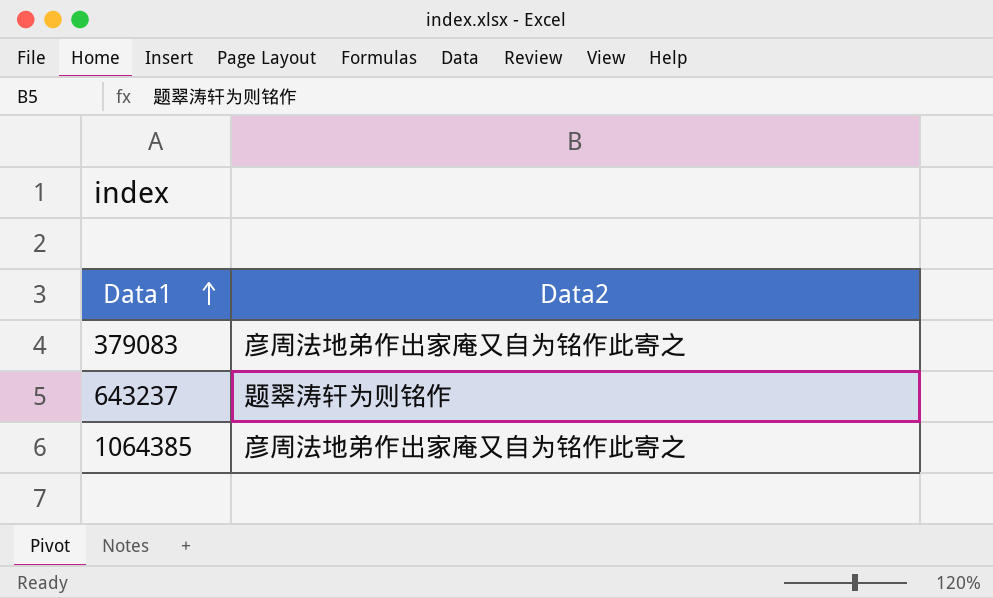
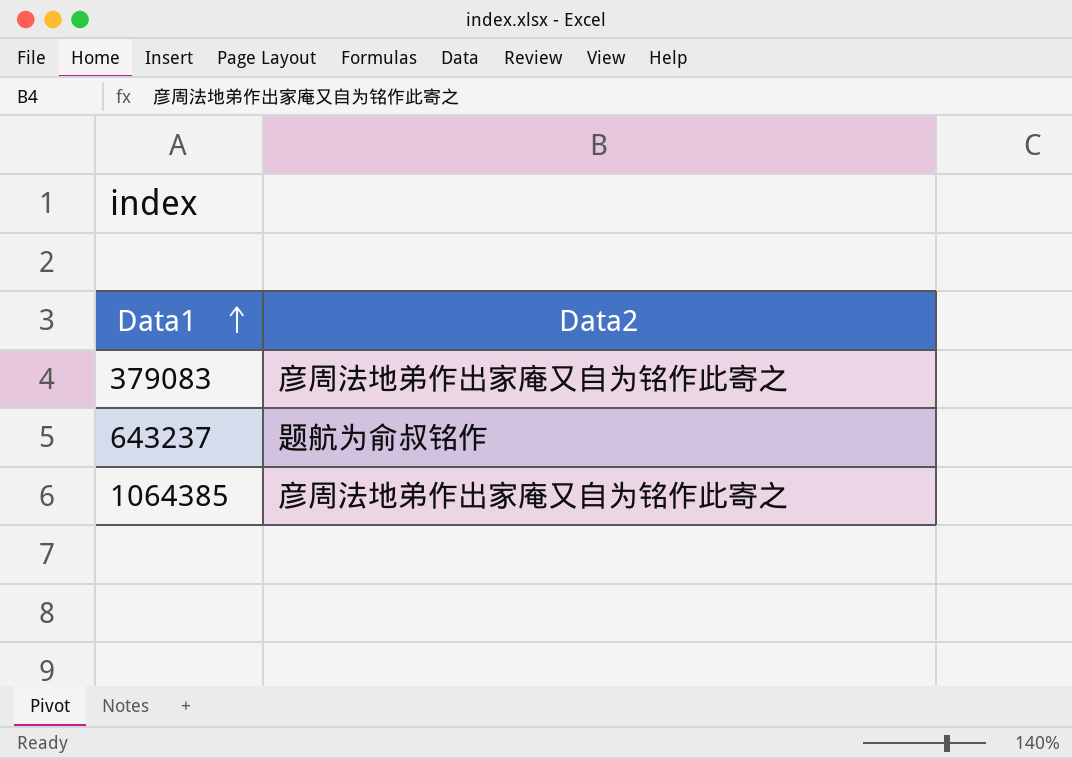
643237 | Data2: 题翠涛轩为则铭作 -> 题航为俞叔铭作

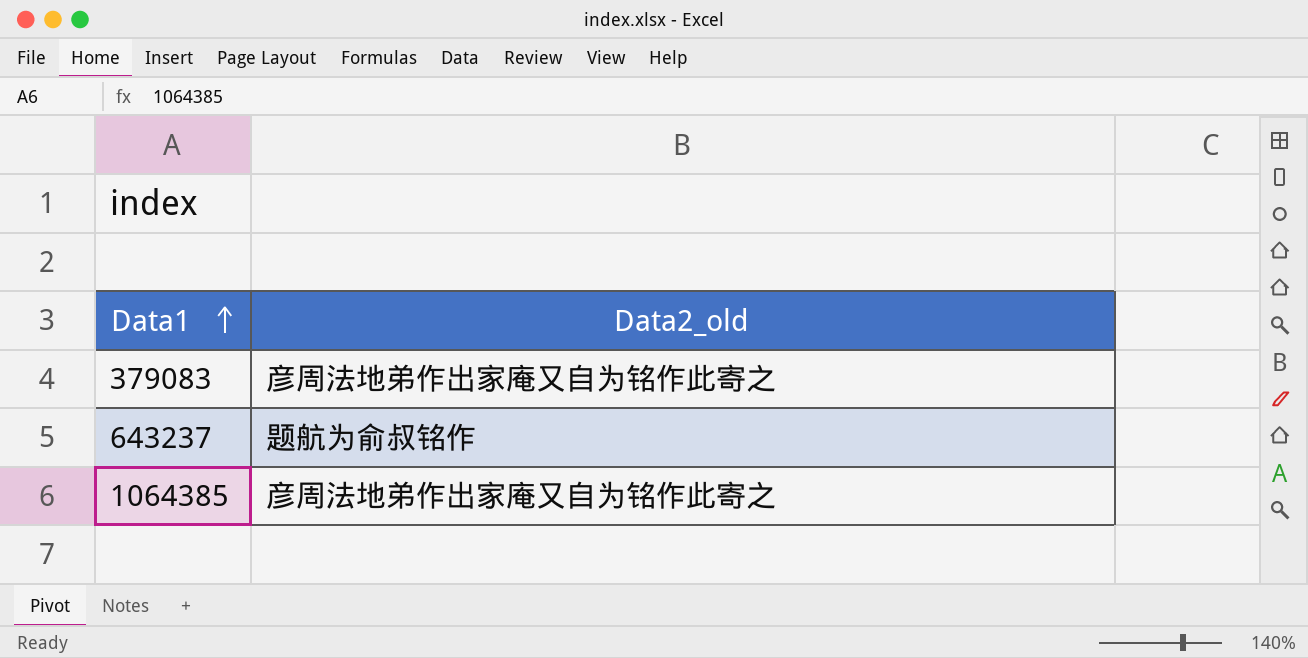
column name: Data2 -> Data2_old

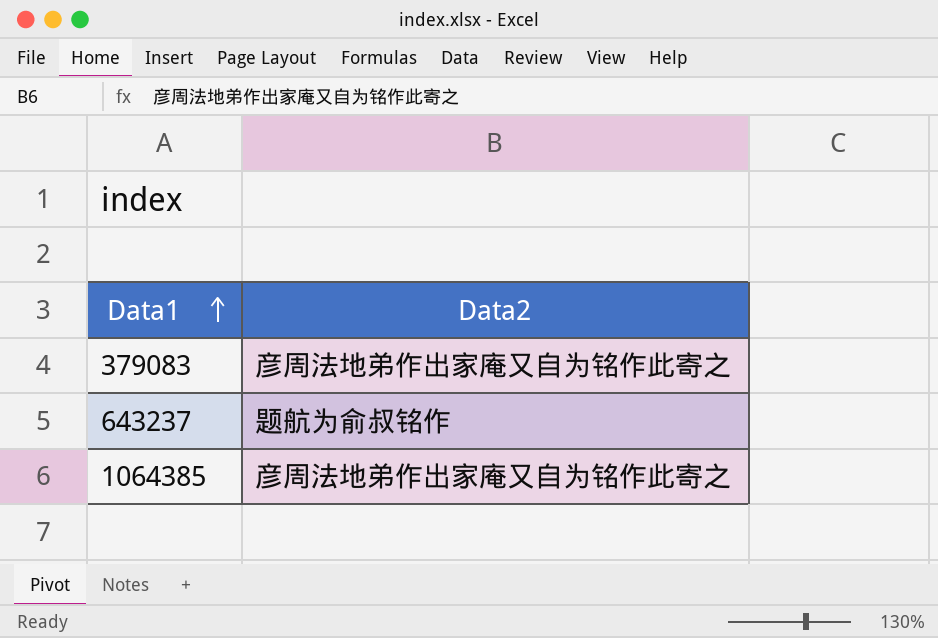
column name: Data2_old -> Data2

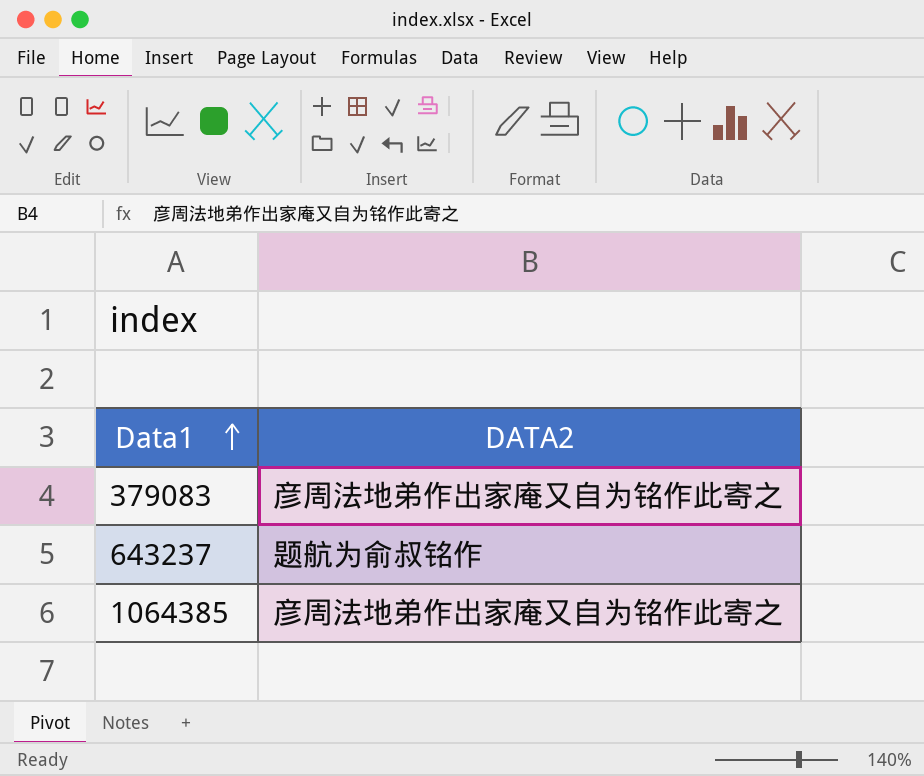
column name: Data2 -> DATA2

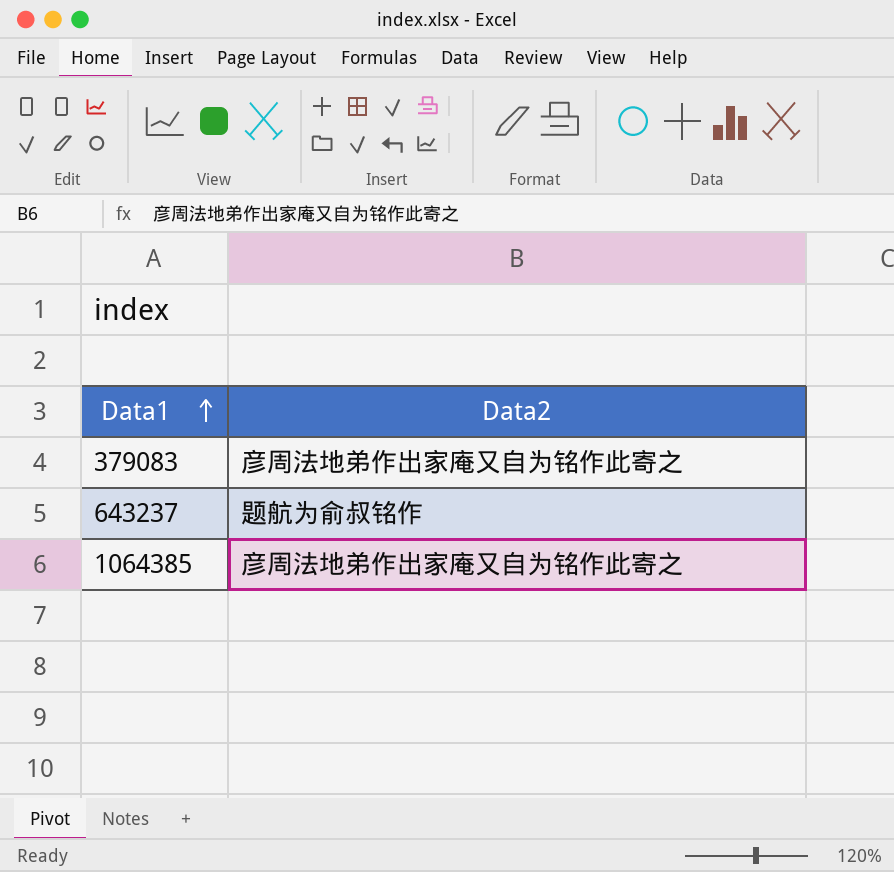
column name: DATA2 -> Data2

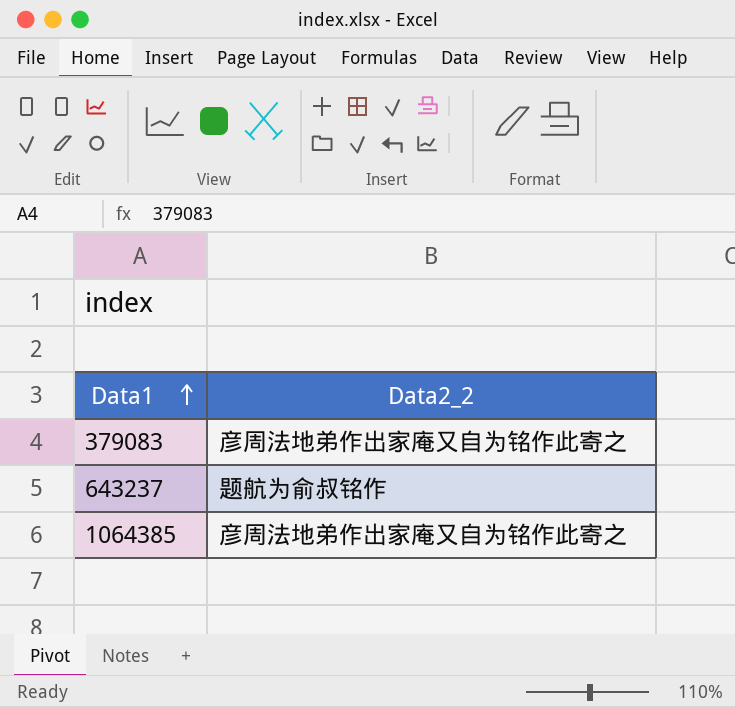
column name: Data2 -> Data2_2

